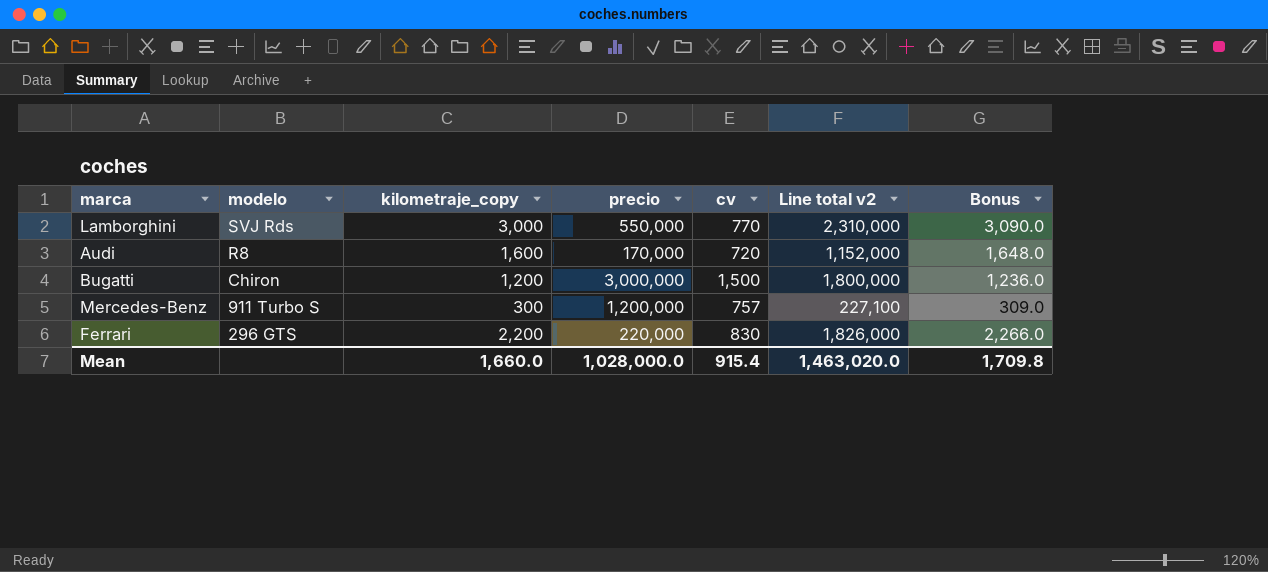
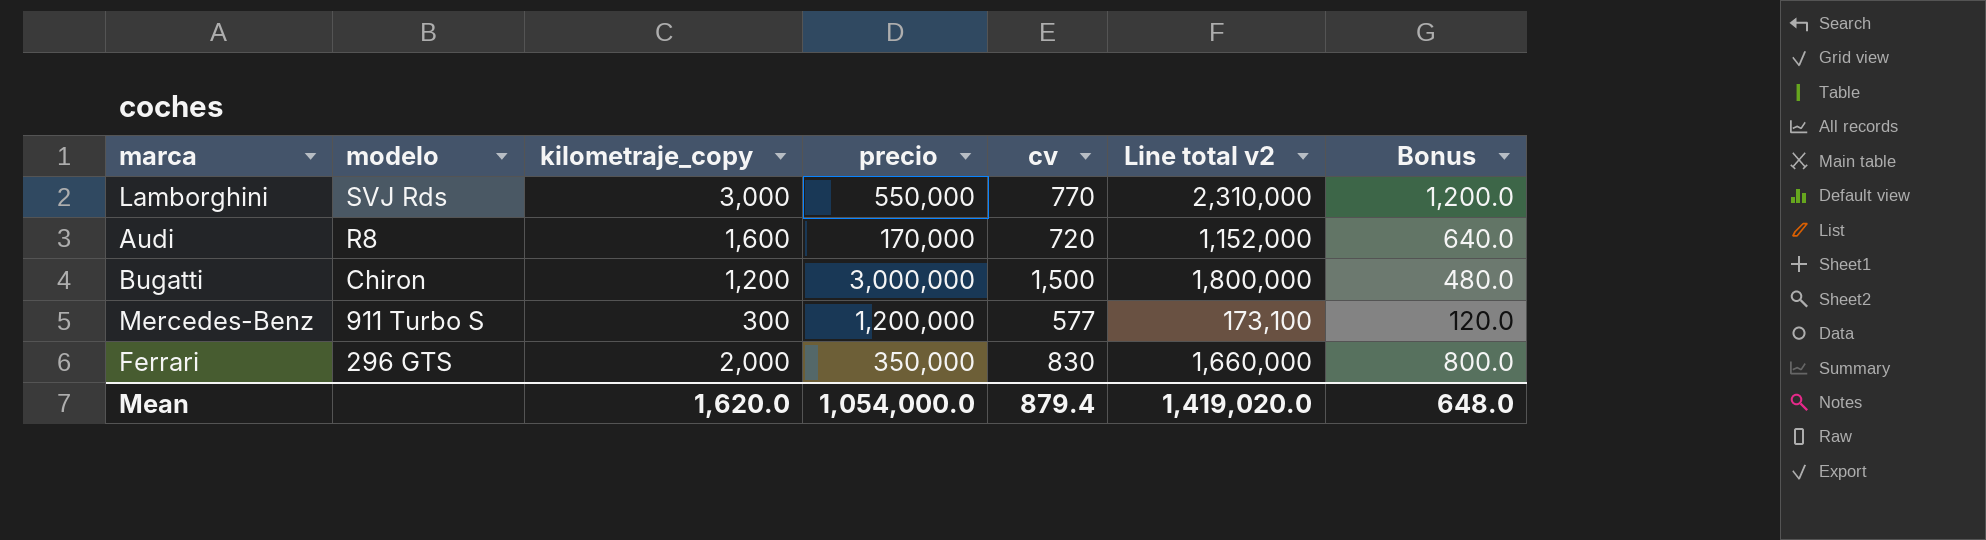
column Bonus | formula: [kilometraje_copy] * 1.03 -> [kilometraje_copy] * 0.4
Mercedes-Benz | cv: 757 -> 577
Mercedes-Benz | Line total v2: 227,100 -> 173,100
Ferrari | kilometraje_copy: 2,200 -> 2,000
Ferrari | precio: 220,000 -> 350,000
Ferrari | Line total v2: 1,826,000 -> 1,660,000
Mean | kilometraje_copy: 1,660.0 -> 1,620.0
Mean | precio: 1,028,000.0 -> 1,054,000.0
Mean | cv: 915.4 -> 879.4
Mean | Line total v2: 1,463,020.0 -> 1,419,020.0
Mean | Bonus: 1,709.8 -> 648.0

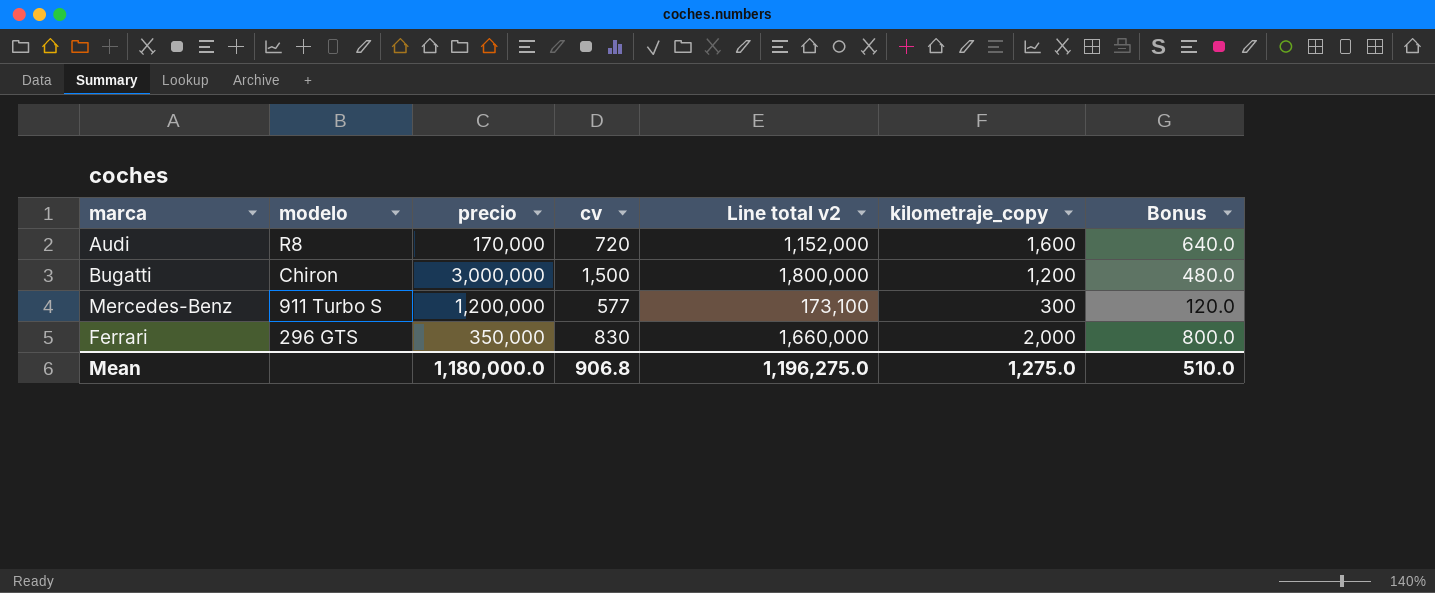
column kilometraje_copy | position: 3 -> 6
row Lamborghini: SVJ Rds | 3,000 | 550,000 | 770 | 2,310,000 | 1,200.0 -> none
Mean | precio: 1,054,000.0 -> 1,180,000.0
Mean | cv: 879.4 -> 906.8
Mean | Line total v2: 1,419,020.0 -> 1,196,275.0
Mean | kilometraje_copy: 1,620.0 -> 1,275.0
Mean | Bonus: 648.0 -> 510.0

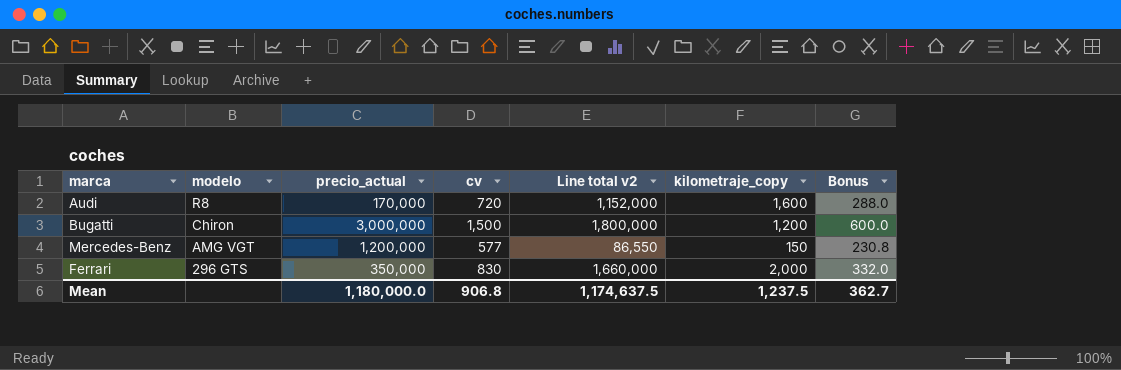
column name: precio -> precio_actual
column Bonus | formula: [kilometraje_copy] * 0.4 -> [cv] * 0.4
Mercedes-Benz | modelo: 911 Turbo S -> AMG VGT
Mercedes-Benz | Line total v2: 173,100 -> 86,550
Mercedes-Benz | kilometraje_copy: 300 -> 150
Mean | Line total v2: 1,196,275.0 -> 1,174,637.5
Mean | kilometraje_copy: 1,275.0 -> 1,237.5
Mean | Bonus: 510.0 -> 362.7

